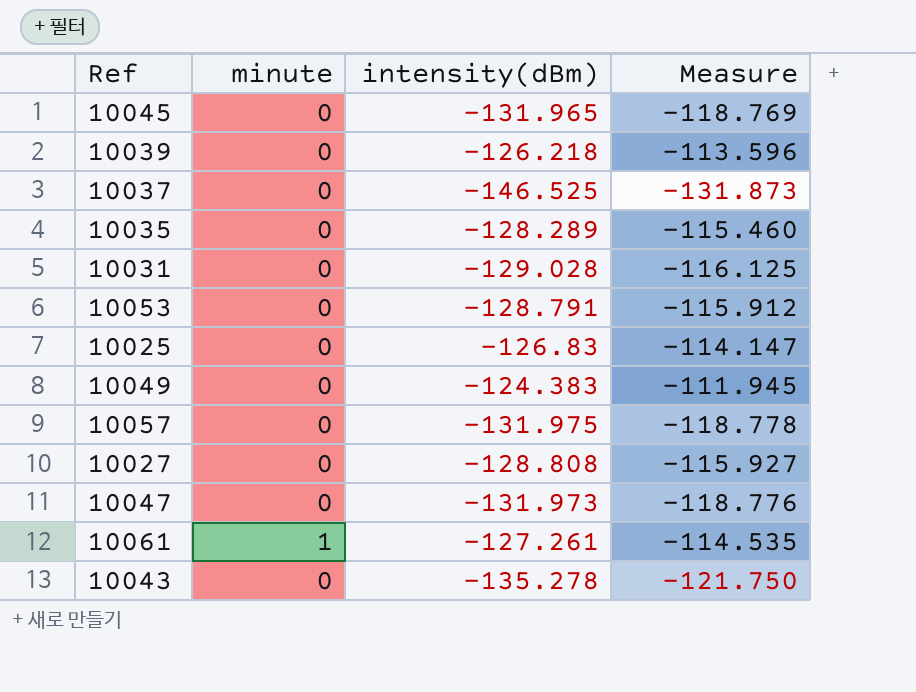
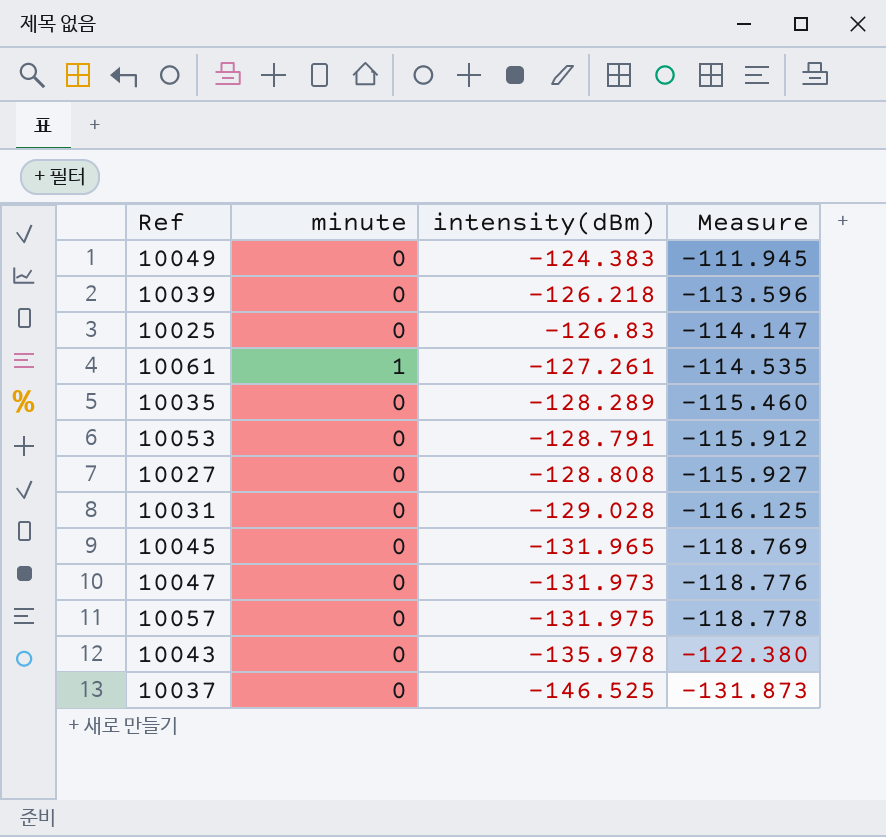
row order: none -> intensity(dBm) descending
10043 | intensity(dBm): -135.278 -> -135.978
10043 | Measure: -121.750 -> -122.380

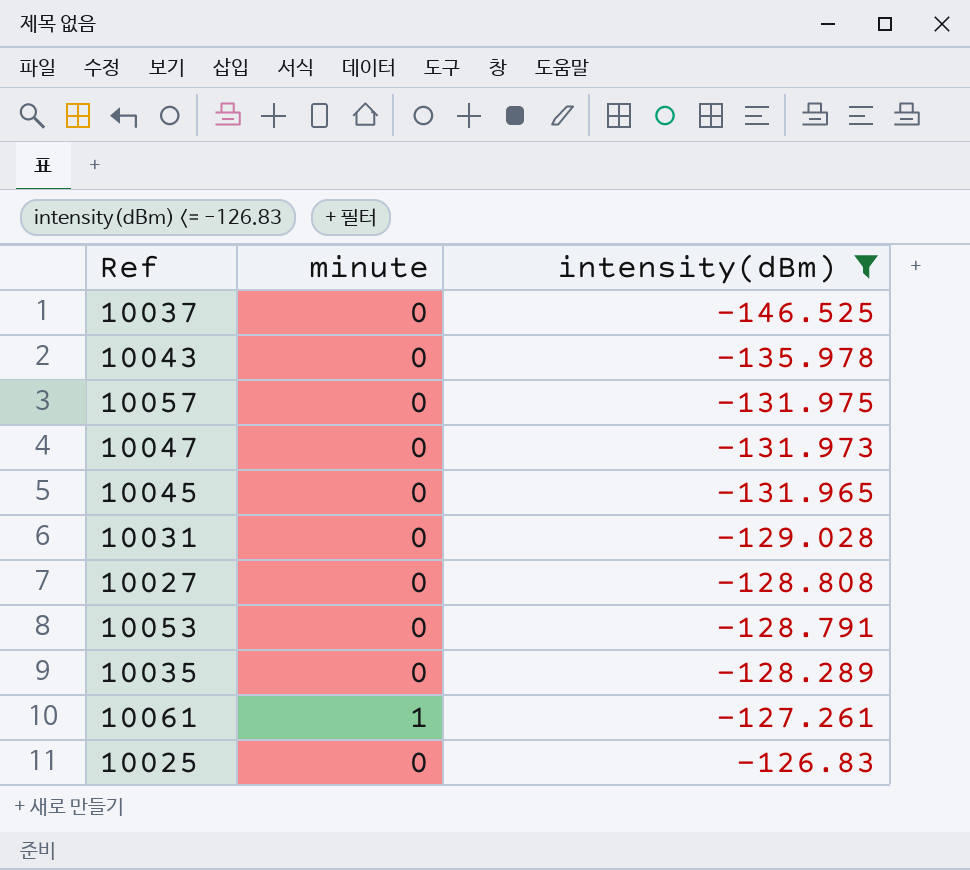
filter: none -> intensity(dBm) <= -126.83
row order: intensity(dBm) descending -> intensity(dBm) ascending
column Measure | formula: [intensity(dBm)] * 0.9 -> none

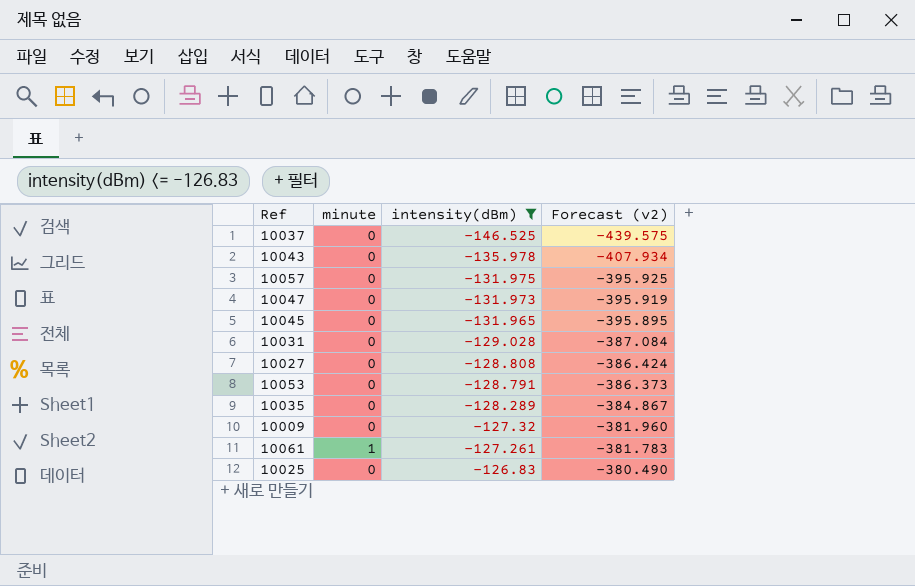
column Forecast (v2) | formula: none -> [intensity(dBm)] * 3
row 10009: none -> 0 | -127.32 | -381.960

